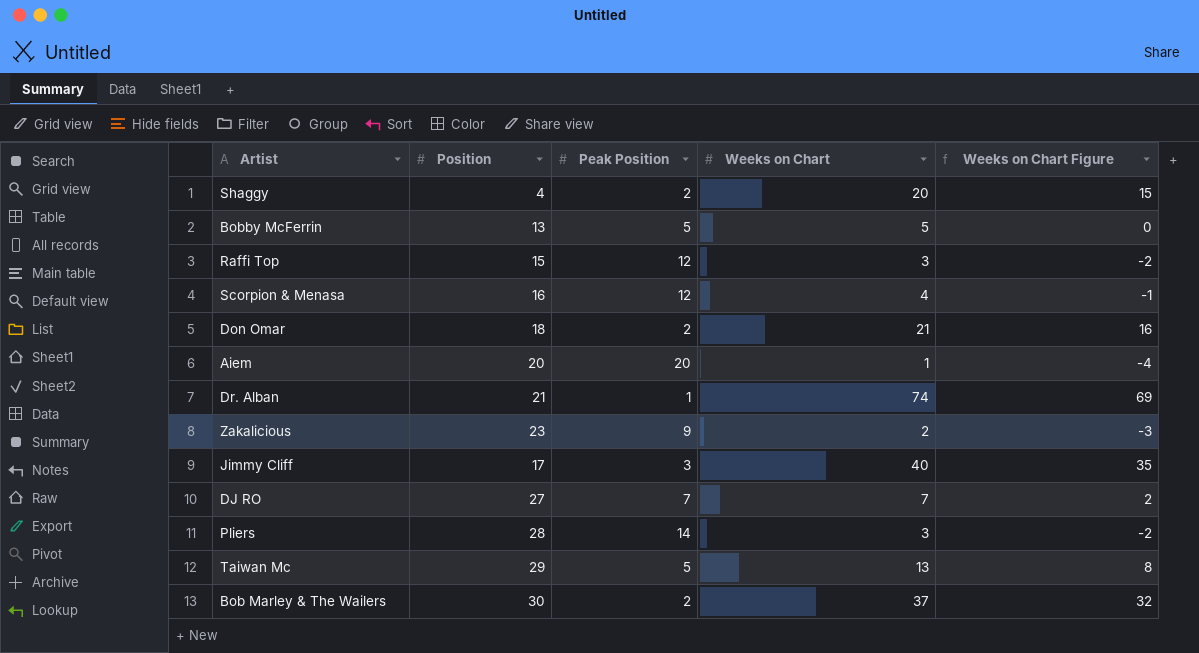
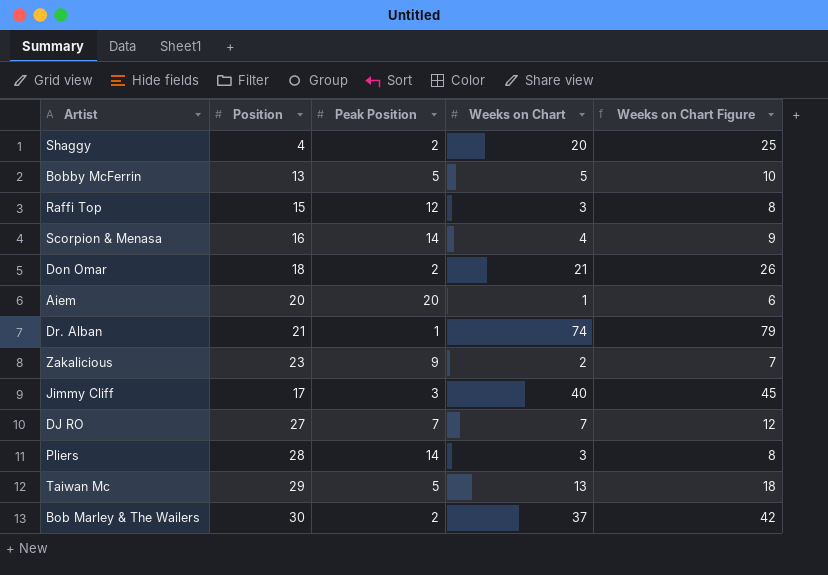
column Weeks on Chart Figure | formula: [Weeks on Chart] - 5 -> [Weeks on Chart] + 5
Scorpion & Menasa | Peak Position: 12 -> 14

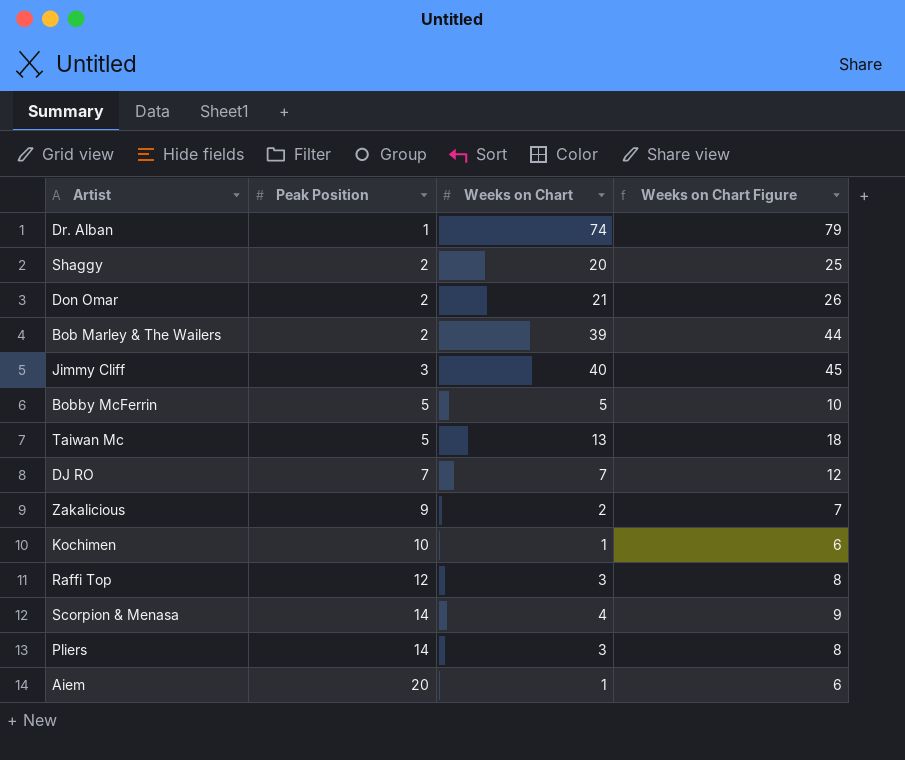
row order: none -> Peak Position ascending
column Position | position: 2 -> none
Bob Marley & The Wailers | Weeks on Chart: 37 -> 39
Bob Marley & The Wailers | Weeks on Chart Figure: 42 -> 44
row Kochimen: none -> 10 | 1 | 6

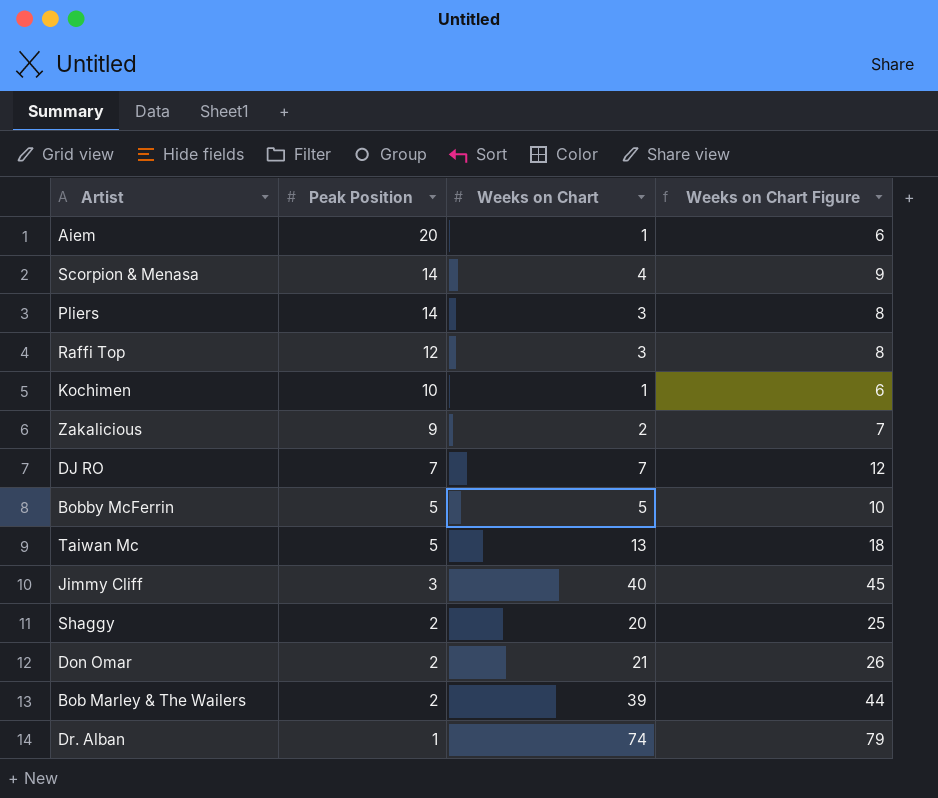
row order: Peak Position ascending -> Peak Position descending

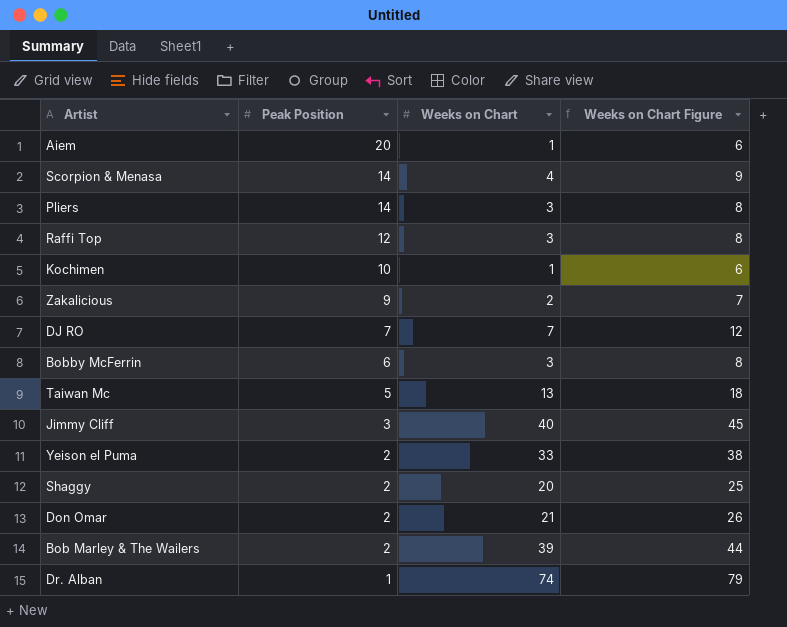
Bobby McFerrin | Peak Position: 5 -> 6
Bobby McFerrin | Weeks on Chart: 5 -> 3
Bobby McFerrin | Weeks on Chart Figure: 10 -> 8
row Yeison el Puma: none -> 2 | 33 | 38

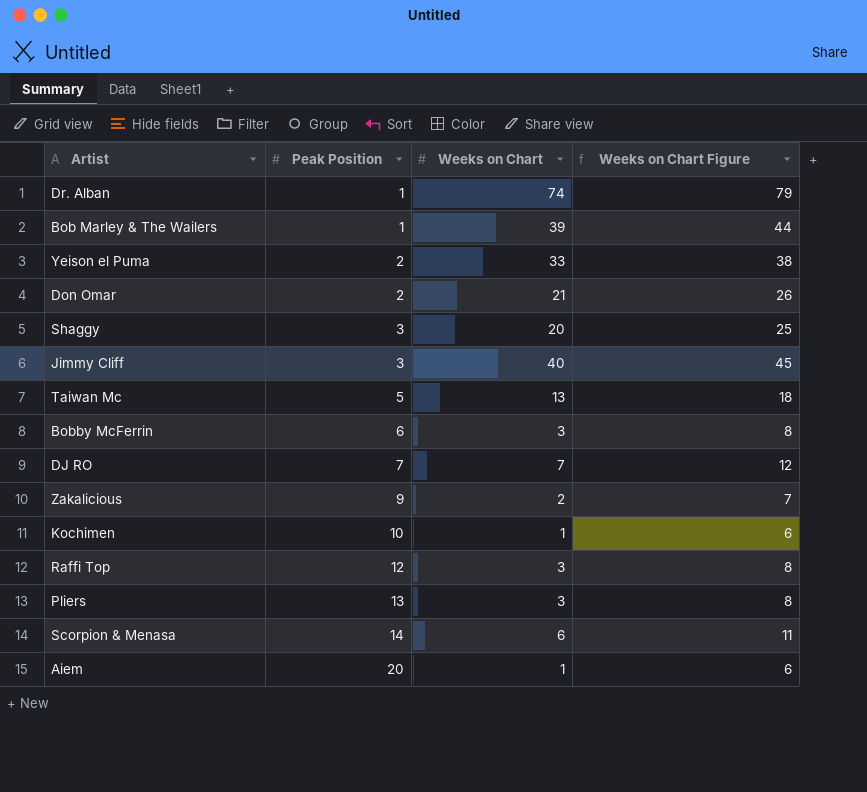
row order: Peak Position descending -> Peak Position ascending
Bob Marley & The Wailers | Peak Position: 2 -> 1
Shaggy | Peak Position: 2 -> 3
Pliers | Peak Position: 14 -> 13
Scorpion & Menasa | Weeks on Chart: 4 -> 6
Scorpion & Menasa | Weeks on Chart Figure: 9 -> 11

